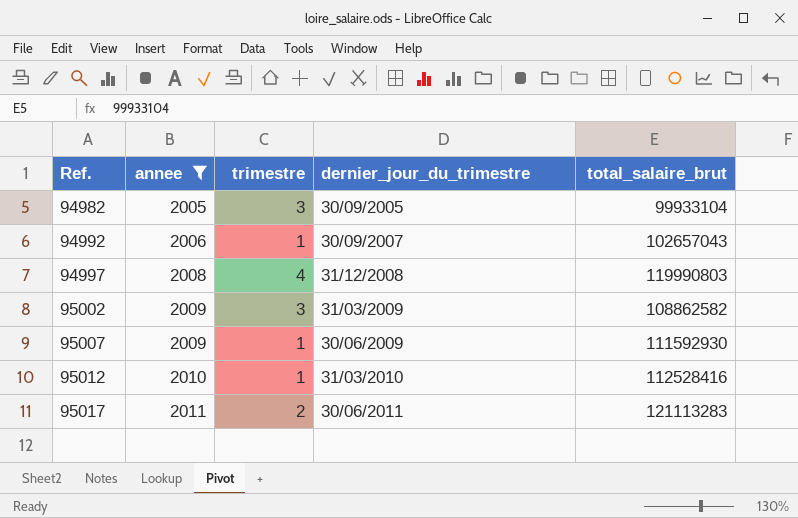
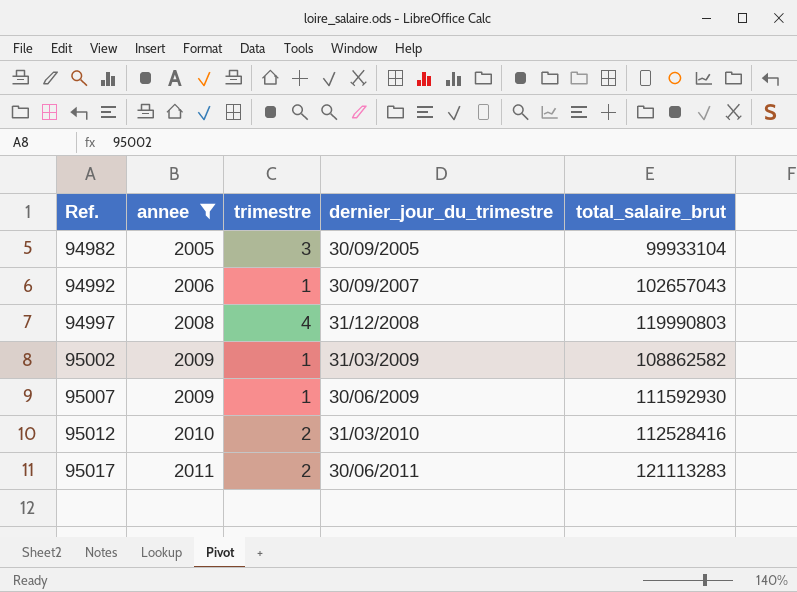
95002 | trimestre: 3 -> 1
95012 | trimestre: 1 -> 2

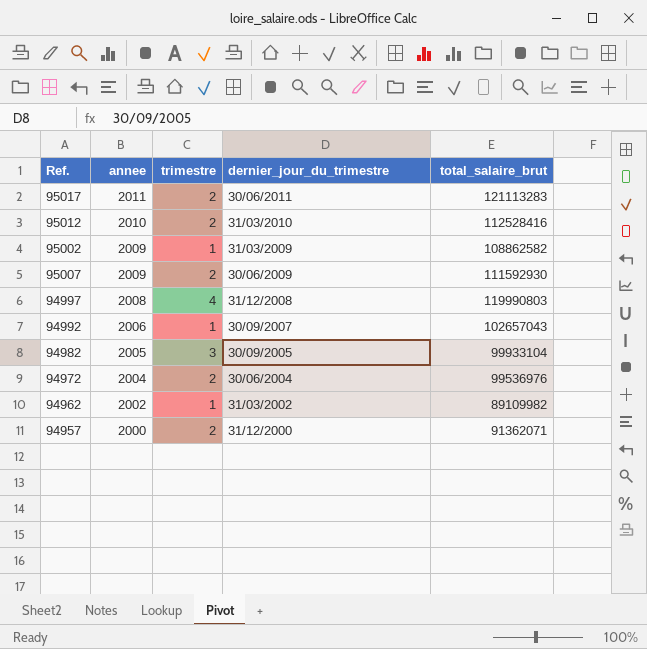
filter: annee >= 2005 -> none
row order: Ref. ascending -> annee descending
95007 | trimestre: 1 -> 2

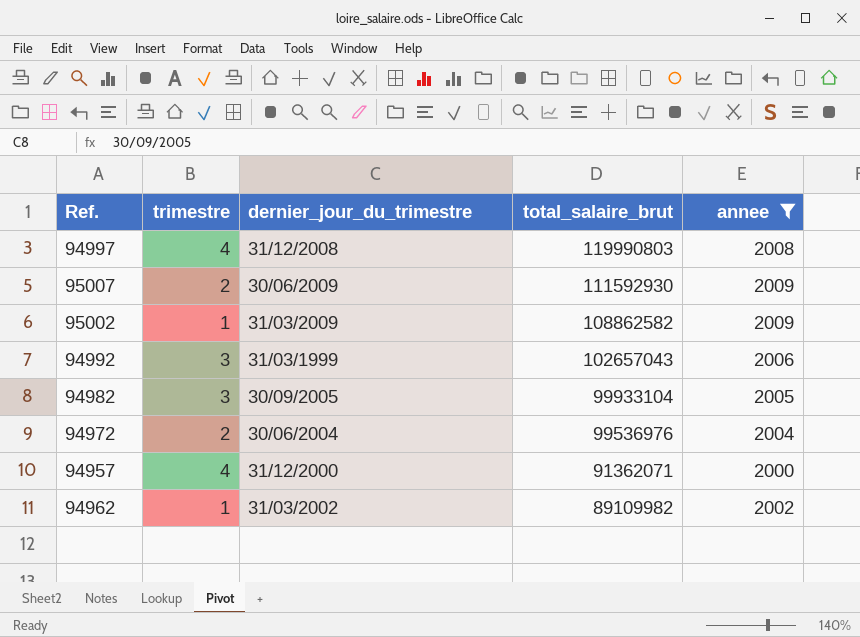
filter: none -> annee <= 2009
row order: annee descending -> total_salaire_brut descending
column annee | position: 2 -> 5
94992 | trimestre: 1 -> 3
94992 | dernier_jour_du_trimestre: 30/09/2007 -> 31/03/1999
94957 | trimestre: 2 -> 4

